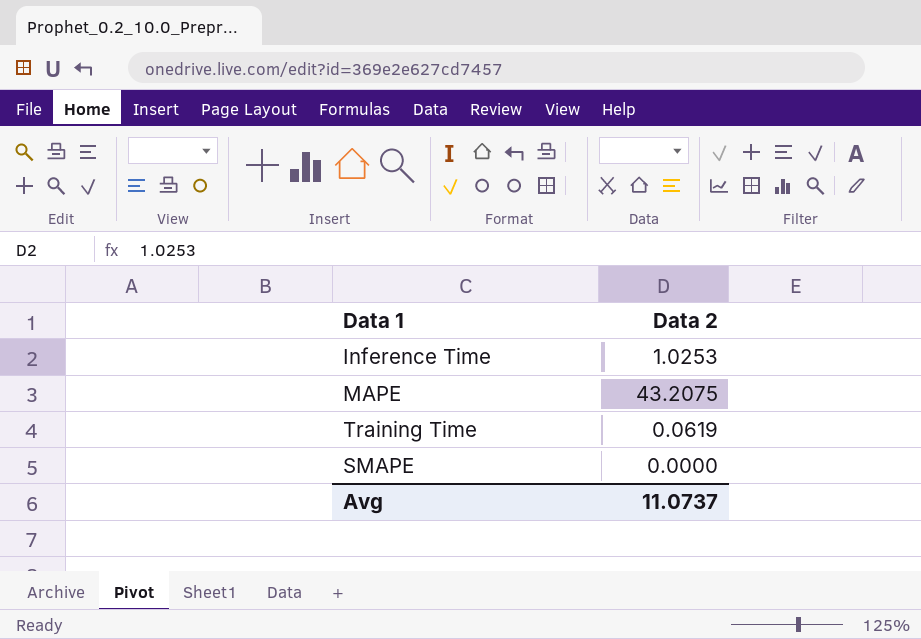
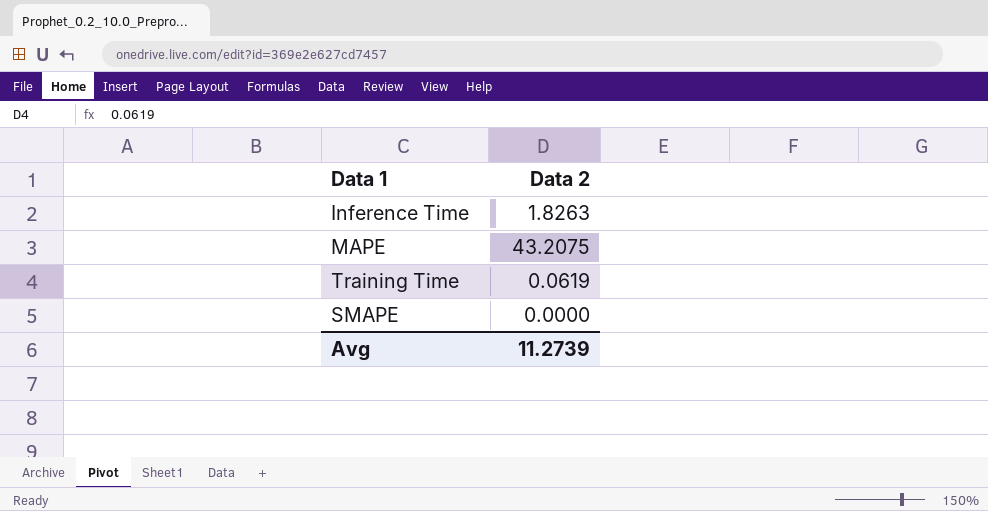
Inference Time | Data 2: 1.0253 -> 1.8263
Avg | Data 2: 11.0737 -> 11.2739

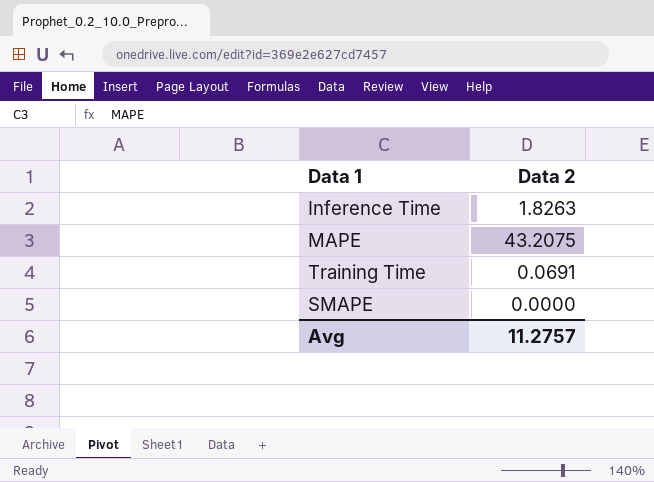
Training Time | Data 2: 0.0619 -> 0.0691
Avg | Data 2: 11.2739 -> 11.2757

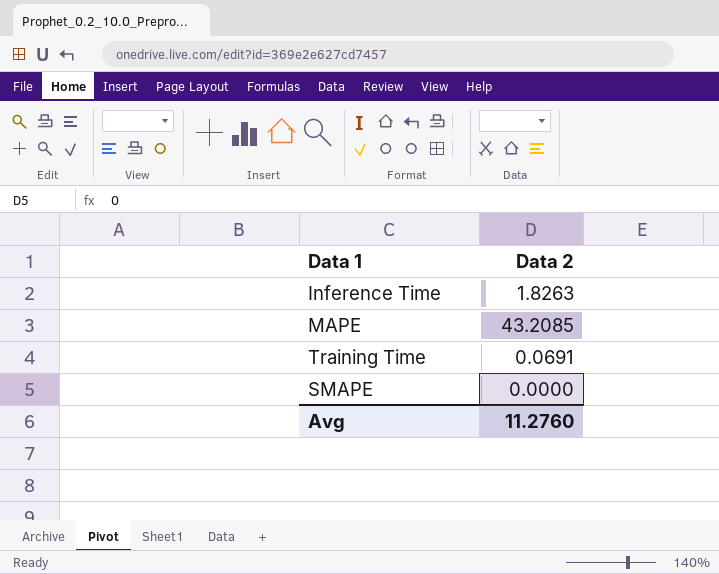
MAPE | Data 2: 43.2075 -> 43.2085
Avg | Data 2: 11.2757 -> 11.2760

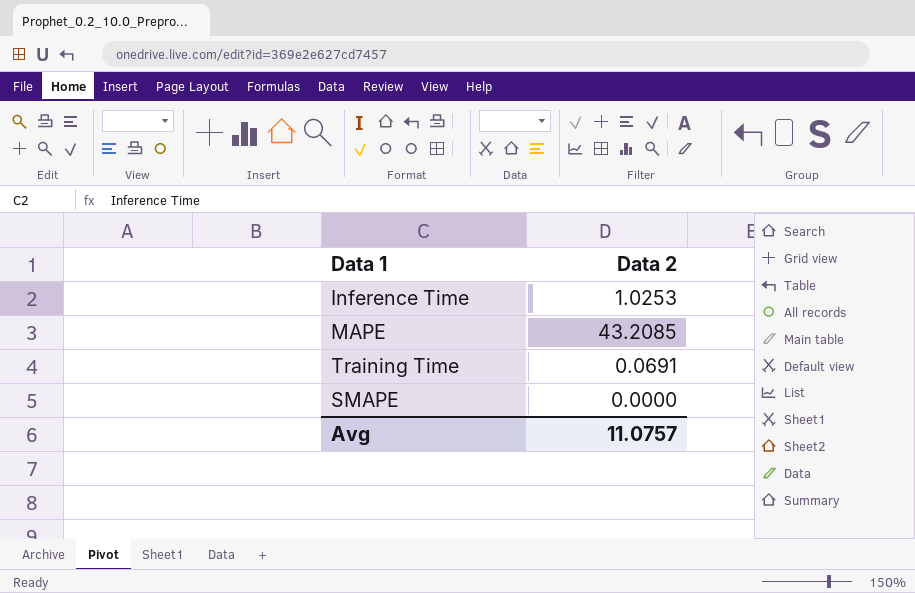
Inference Time | Data 2: 1.8263 -> 1.0253
Avg | Data 2: 11.2760 -> 11.0757

